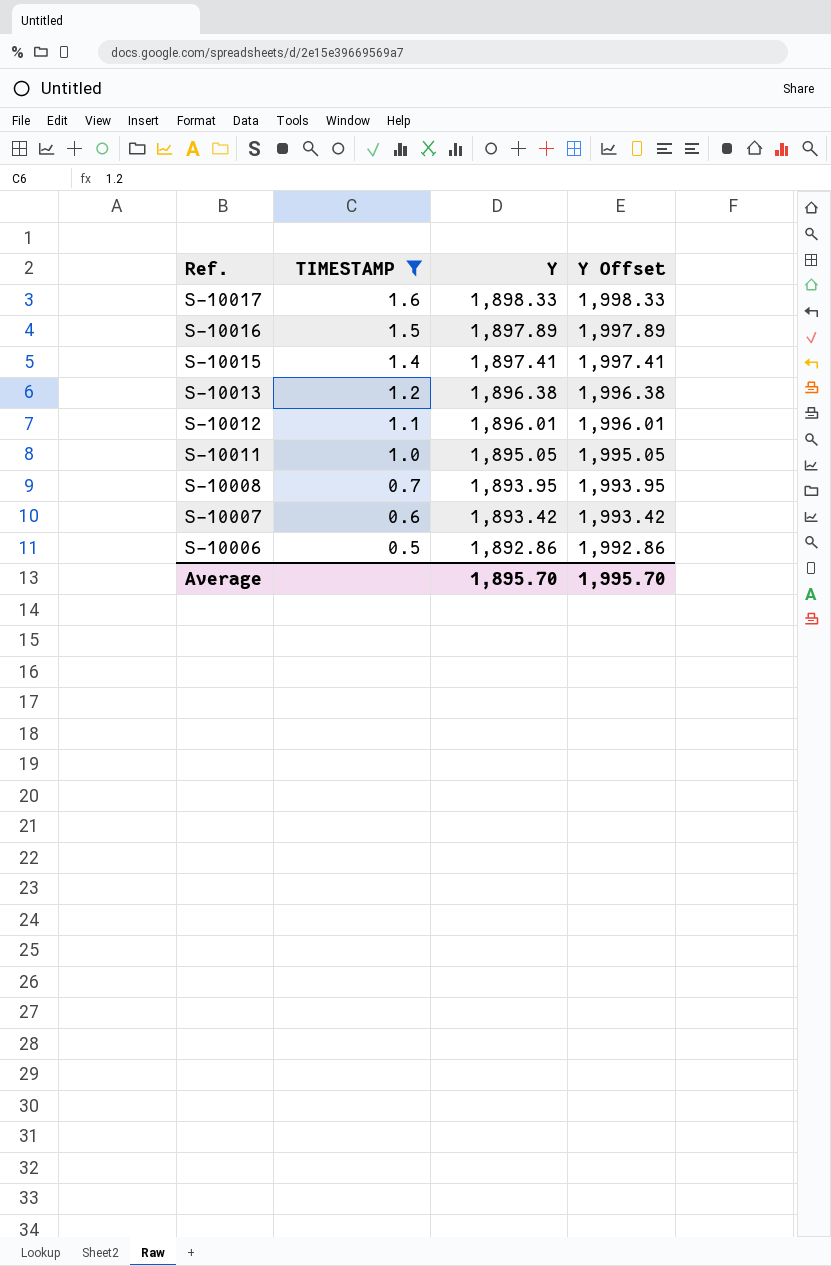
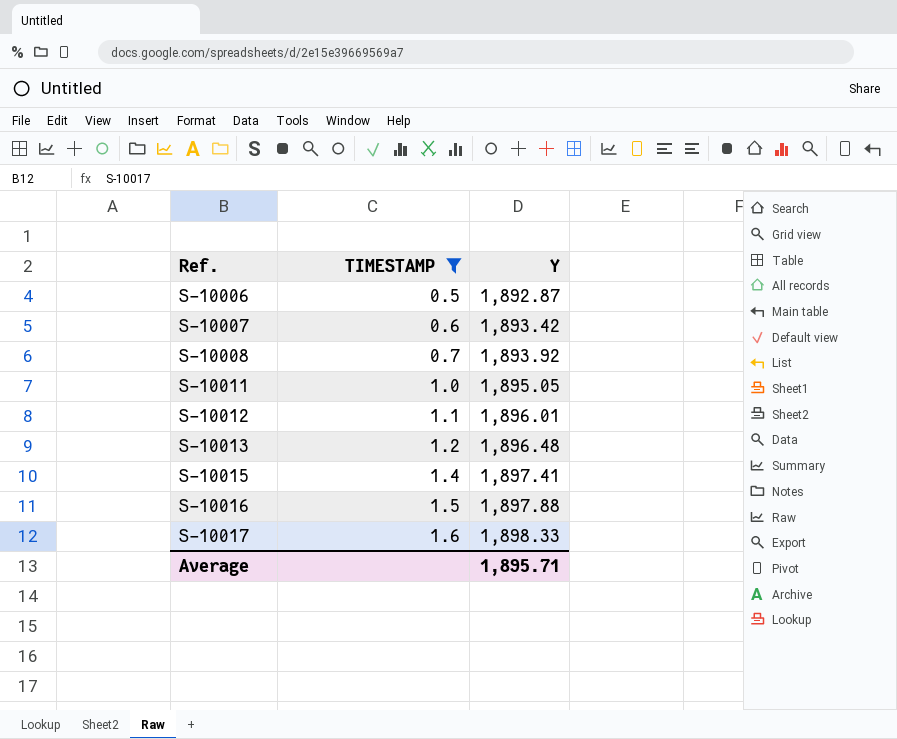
row order: Ref. descending -> Ref. ascending
column Y Offset | formula: [Y] + 100 -> none
S-10006 | Y: 1,892.86 -> 1,892.87
S-10008 | Y: 1,893.95 -> 1,893.92
S-10013 | Y: 1,896.38 -> 1,896.48
S-10016 | Y: 1,897.89 -> 1,897.88
Average | Y: 1,895.70 -> 1,895.71

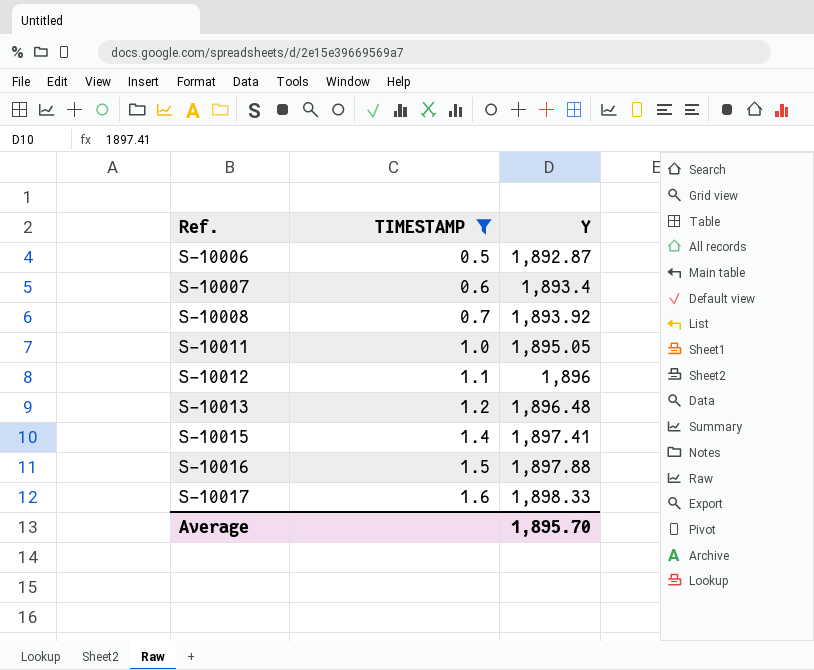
S-10007 | Y: 1,893.42 -> 1,893.4
S-10012 | Y: 1,896.01 -> 1,896
Average | Y: 1,895.71 -> 1,895.70

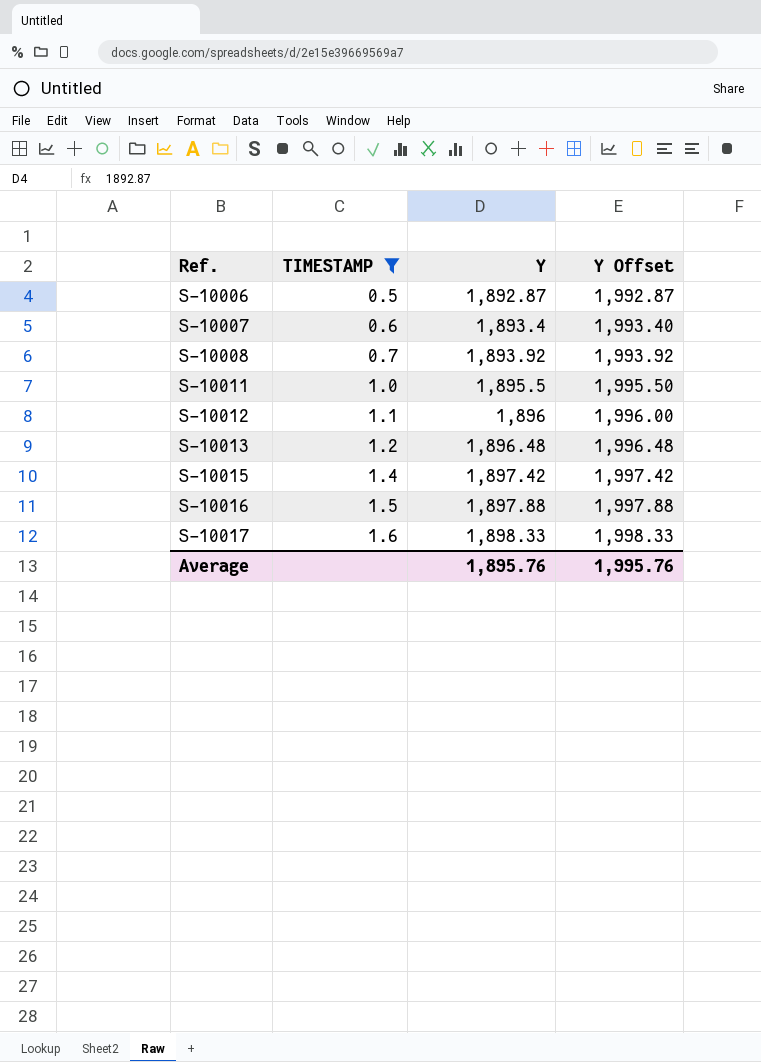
column Y Offset | formula: none -> [Y] + 100
S-10011 | Y: 1,895.05 -> 1,895.5
S-10015 | Y: 1,897.41 -> 1,897.42
Average | Y: 1,895.70 -> 1,895.76

